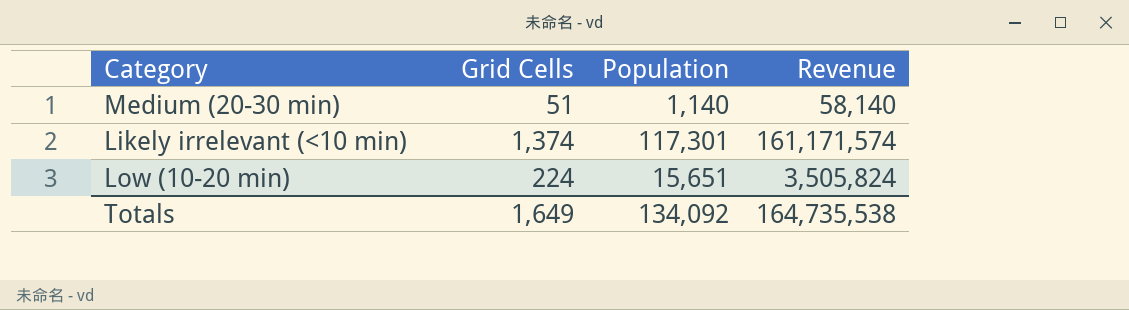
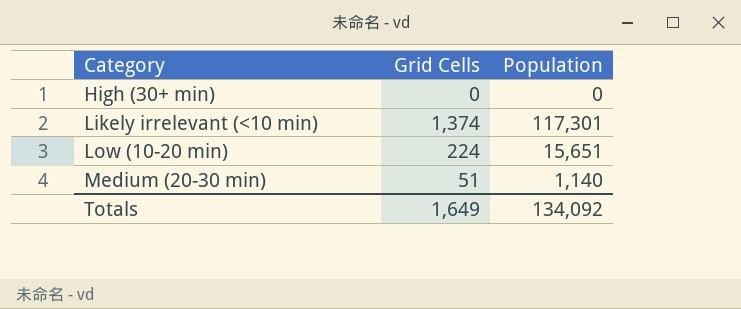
row order: none -> Category ascending
column Revenue | formula: [Grid Cells] * [Population] -> none
row High (30+ min): none -> 0 | 0

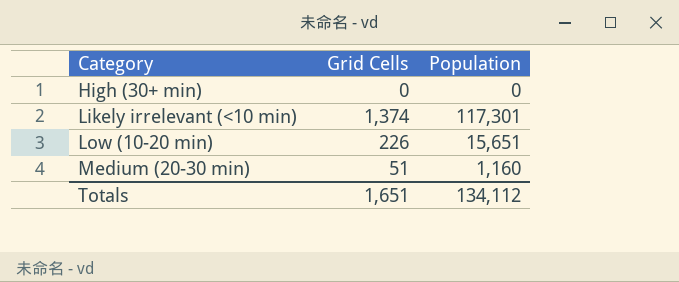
Low (10-20 min) | Grid Cells: 224 -> 226
Medium (20-30 min) | Population: 1,140 -> 1,160
Totals | Grid Cells: 1,649 -> 1,651
Totals | Population: 134,092 -> 134,112

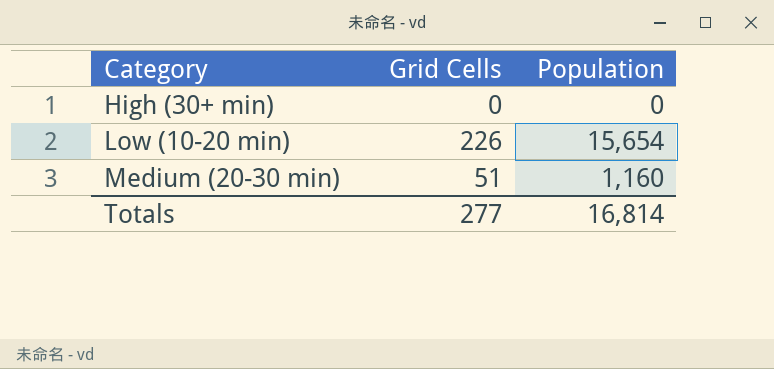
row Likely irrelevant (<10 min): 1,374 | 117,301 -> none
Low (10-20 min) | Population: 15,651 -> 15,654
Totals | Grid Cells: 1,651 -> 277
Totals | Population: 134,112 -> 16,814

